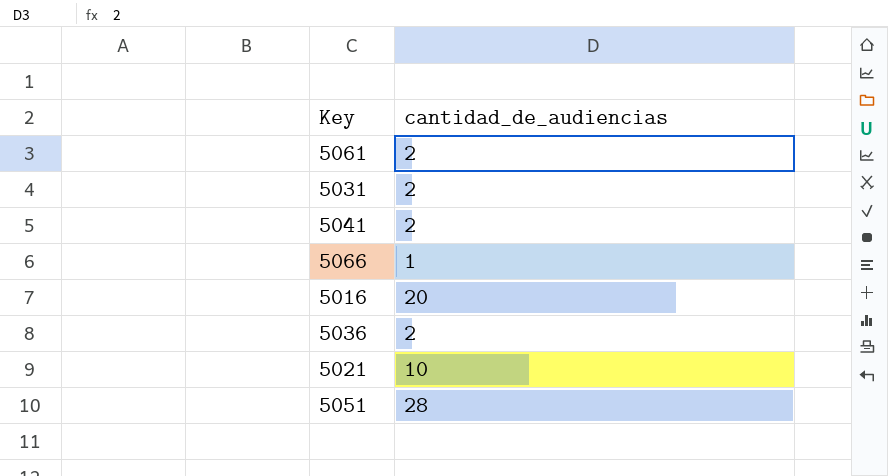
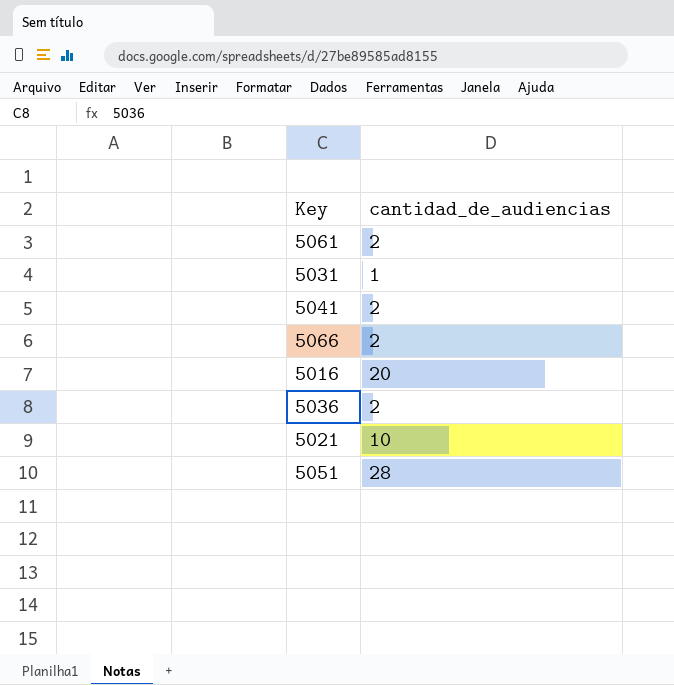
5031 | cantidad_de_audiencias: 2 -> 1
5066 | cantidad_de_audiencias: 1 -> 2

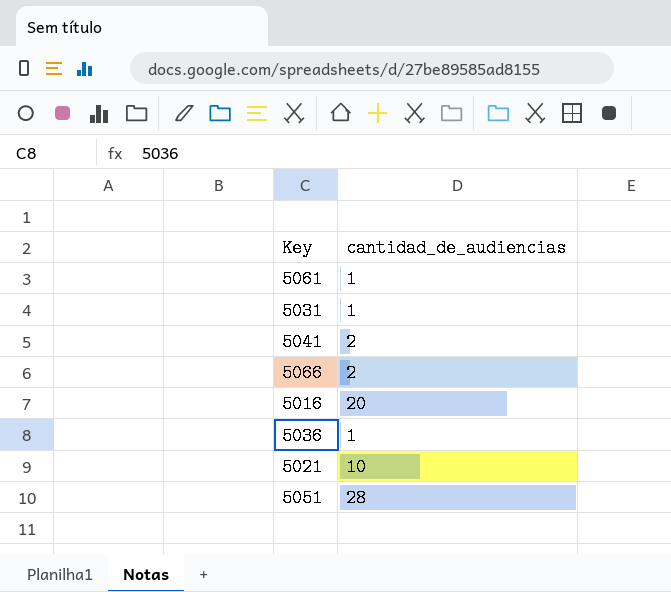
5061 | cantidad_de_audiencias: 2 -> 1
5036 | cantidad_de_audiencias: 2 -> 1

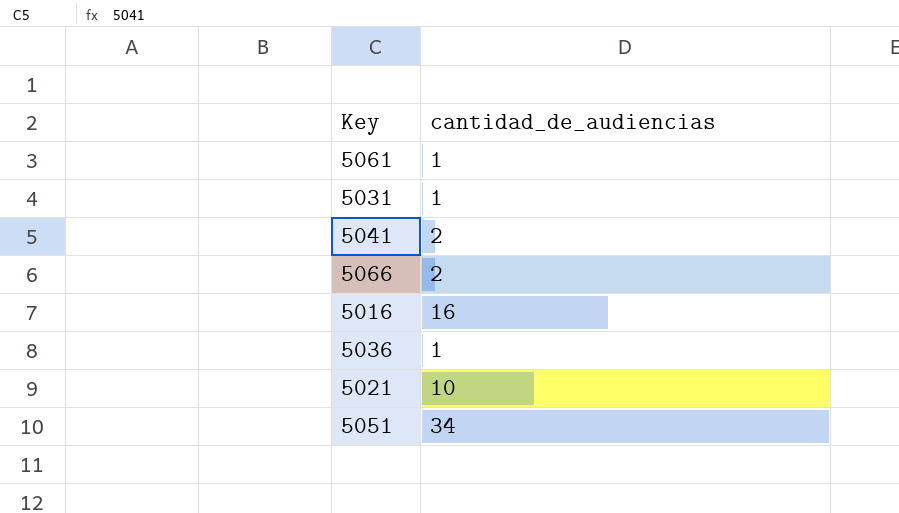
5016 | cantidad_de_audiencias: 20 -> 16
5051 | cantidad_de_audiencias: 28 -> 34

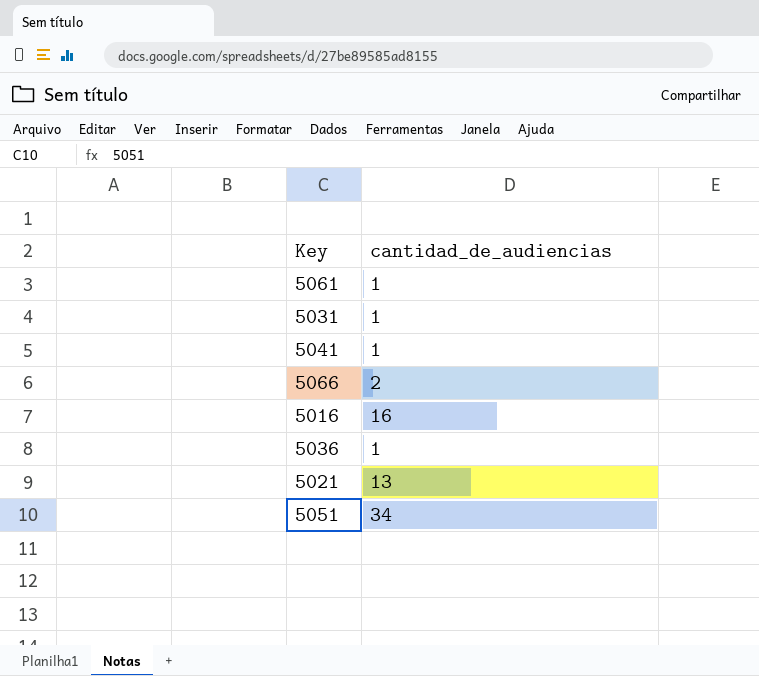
5041 | cantidad_de_audiencias: 2 -> 1
5021 | cantidad_de_audiencias: 10 -> 13

